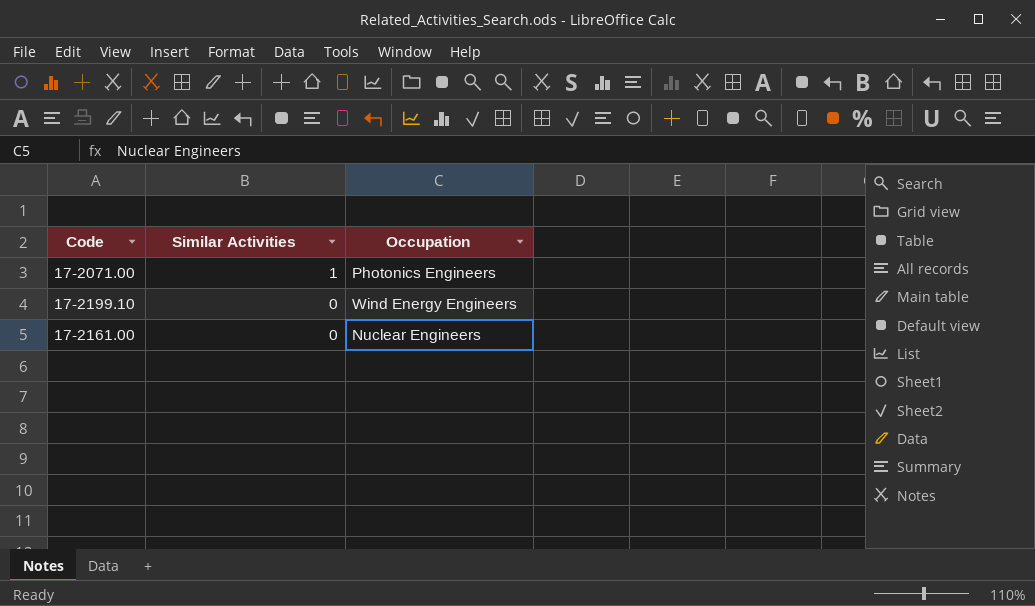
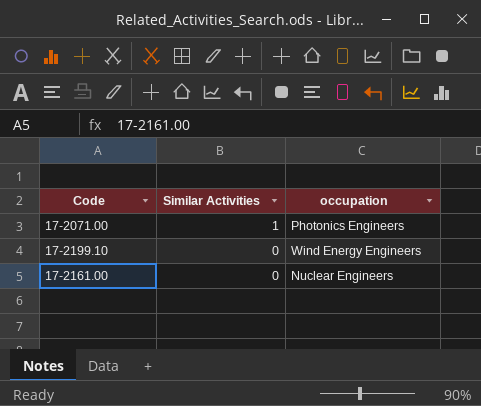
column name: Occupation -> occupation

